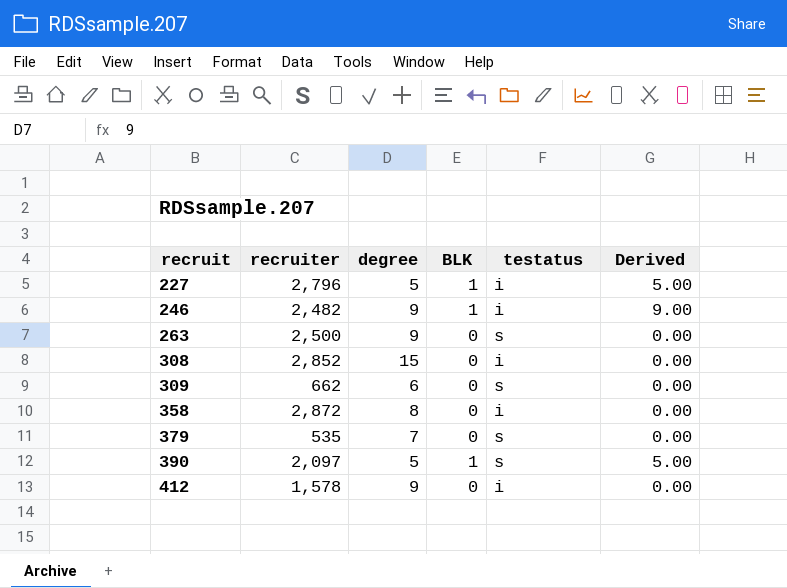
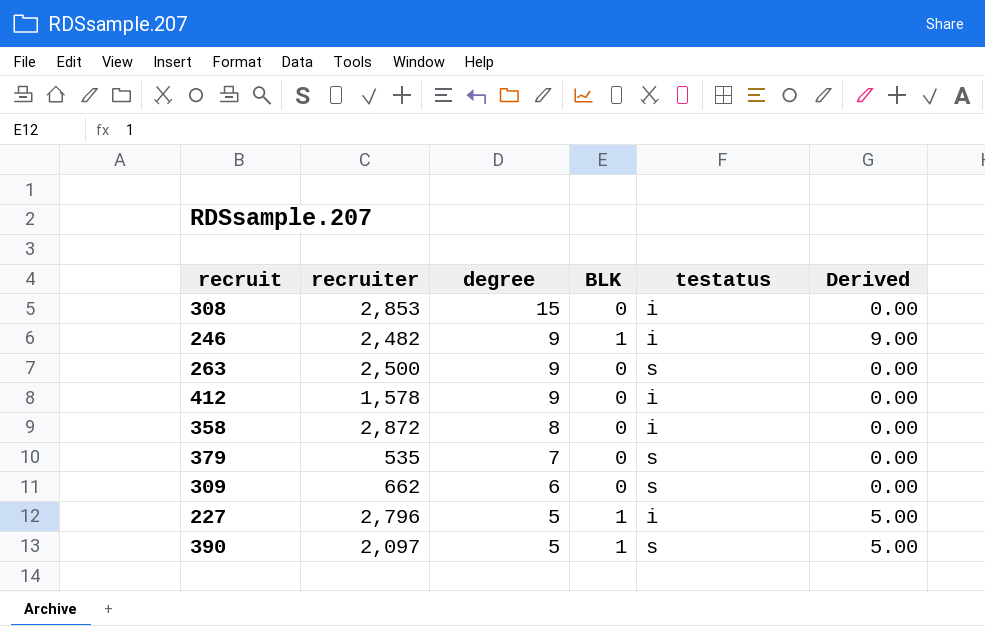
row order: recruit ascending -> degree descending
308 | recruiter: 2,852 -> 2,853

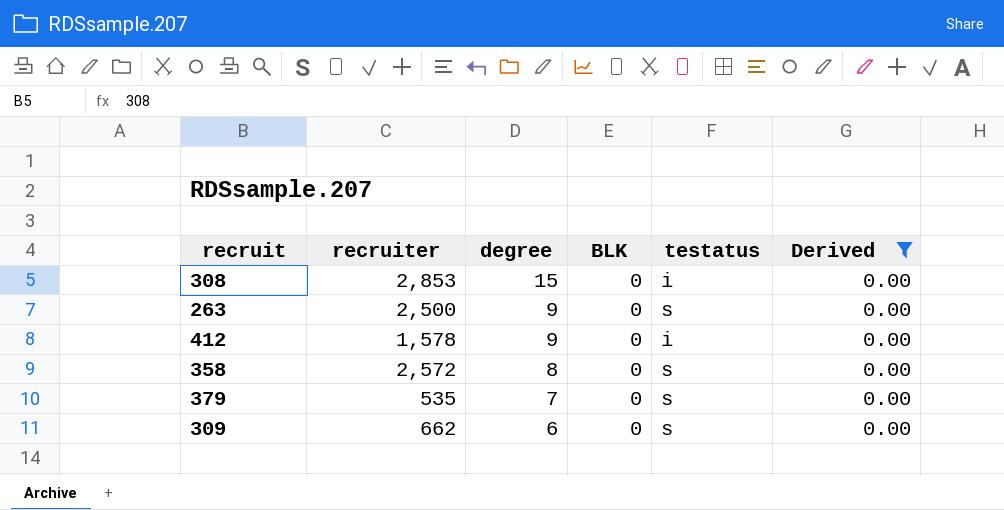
filter: none -> Derived = 0.00
358 | recruiter: 2,872 -> 2,572
358 | testatus: i -> s

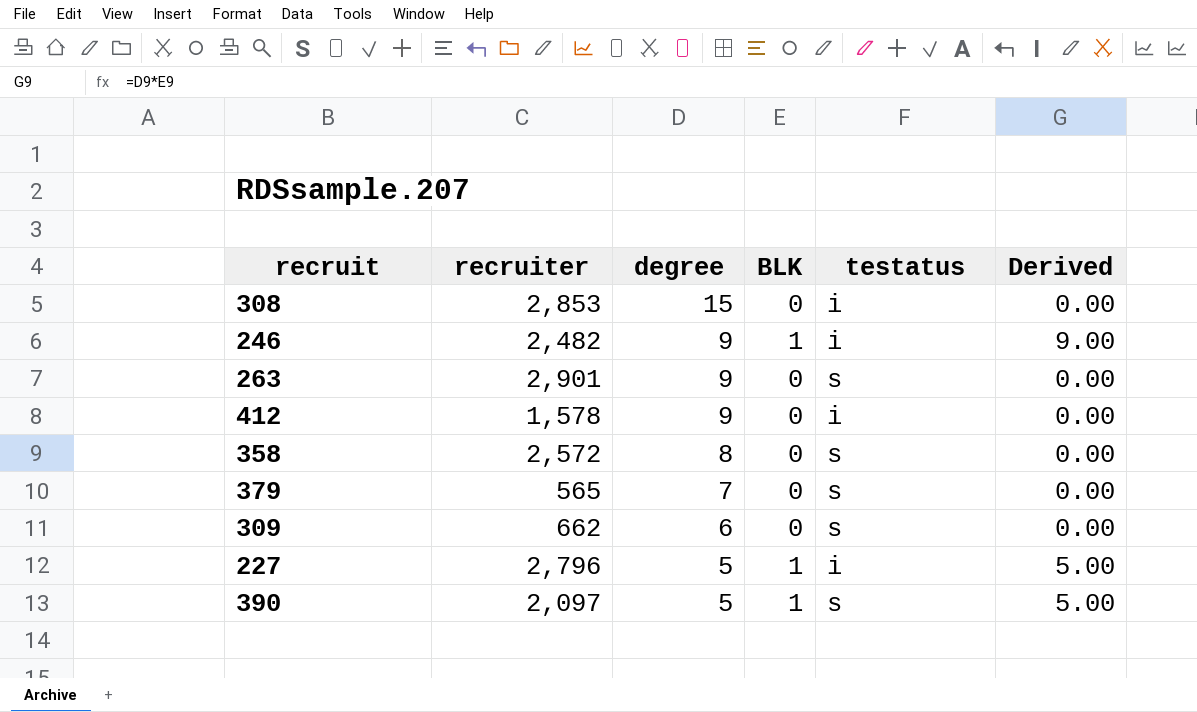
filter: Derived = 0.00 -> none
263 | recruiter: 2,500 -> 2,901
379 | recruiter: 535 -> 565

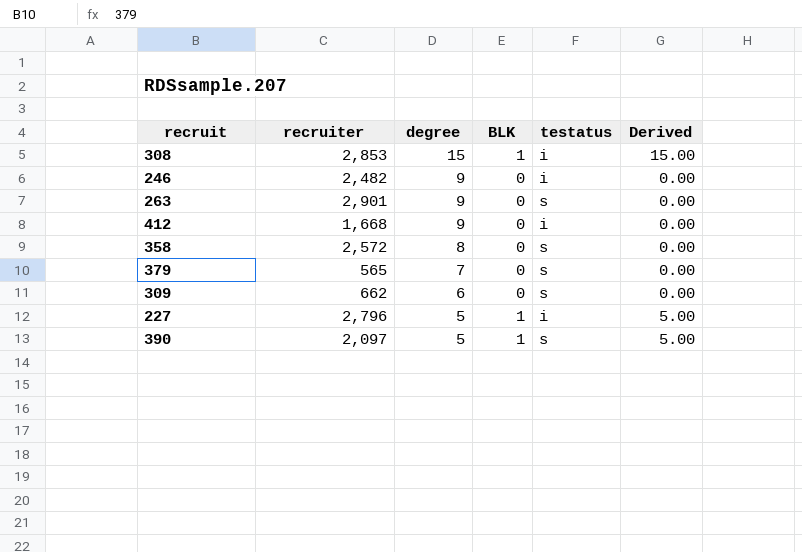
308 | BLK: 0 -> 1
308 | Derived: 0.00 -> 15.00
246 | BLK: 1 -> 0
246 | Derived: 9.00 -> 0.00
412 | recruiter: 1,578 -> 1,668

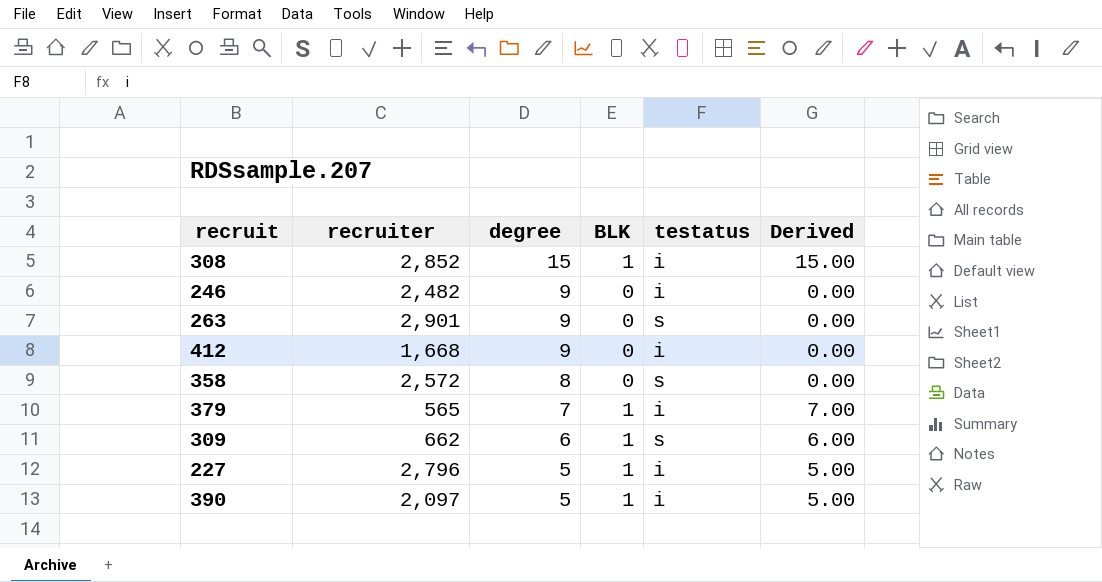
308 | recruiter: 2,853 -> 2,852
379 | BLK: 0 -> 1
379 | testatus: s -> i
379 | Derived: 0.00 -> 7.00
309 | BLK: 0 -> 1
309 | Derived: 0.00 -> 6.00
390 | testatus: s -> i

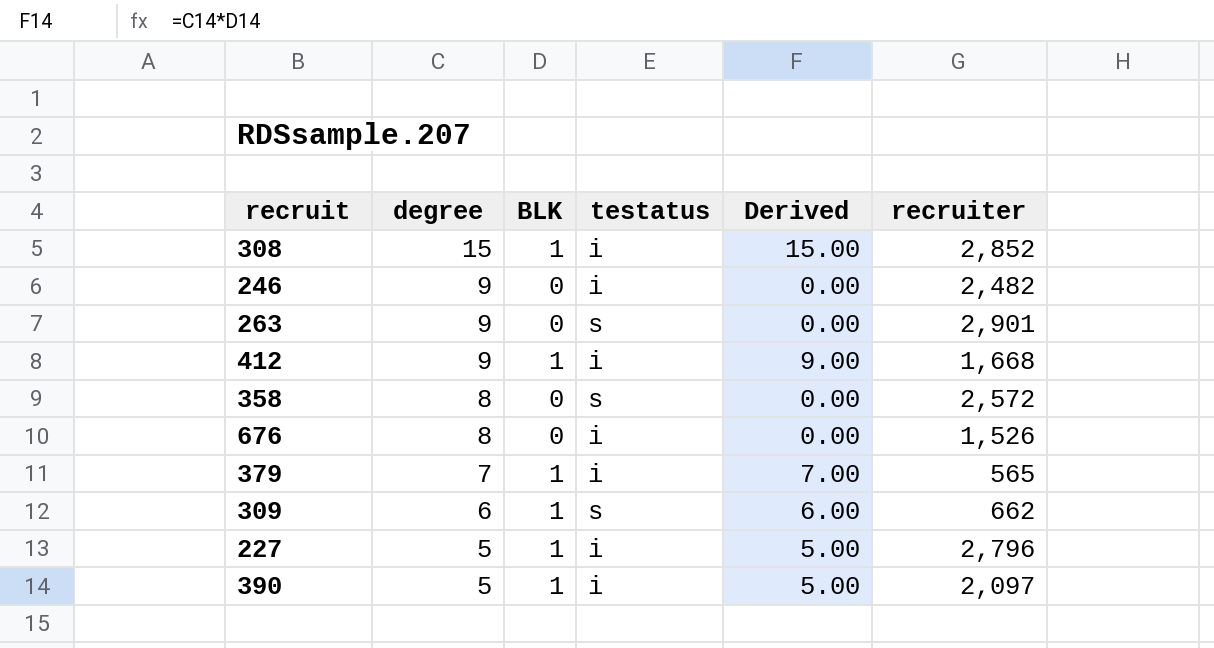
column recruiter | position: 2 -> 6
412 | BLK: 0 -> 1
412 | Derived: 0.00 -> 9.00
row 676: none -> 8 | 0 | i | 0.00 | 1,526

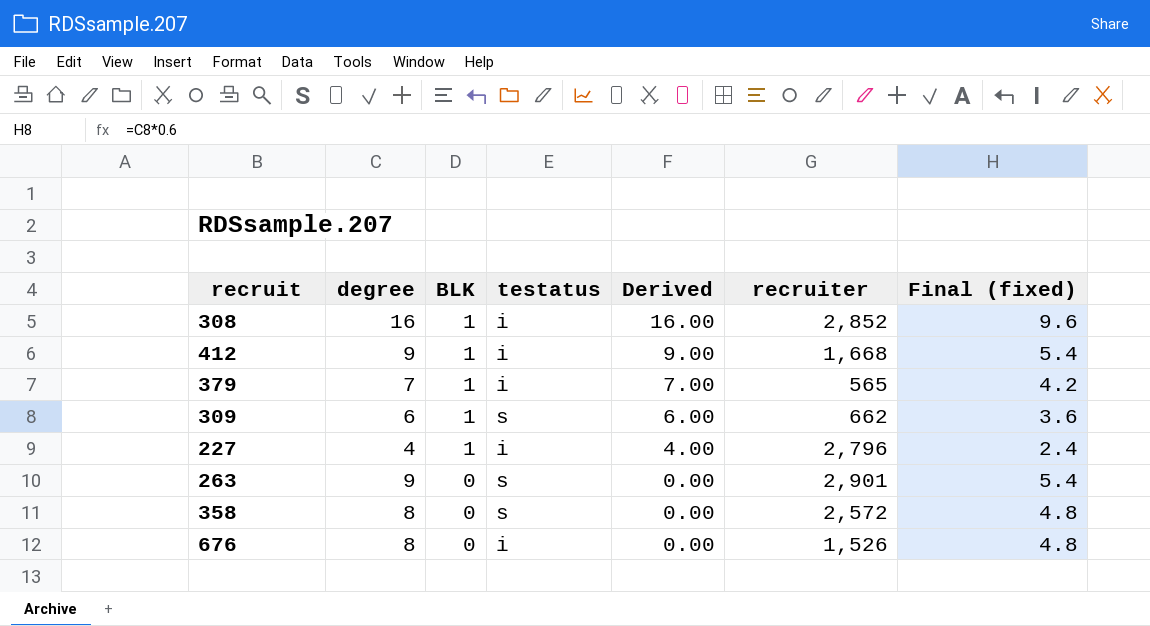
row order: degree descending -> BLK descending
column Final (fixed) | formula: none -> [degree] * 0.6
row 246: 9 | 0 | i | 0.00 | 2,482 -> none
row 390: 5 | 1 | i | 5.00 | 2,097 -> none
308 | degree: 15 -> 16
308 | Derived: 15.00 -> 16.00
227 | degree: 5 -> 4
227 | Derived: 5.00 -> 4.00

